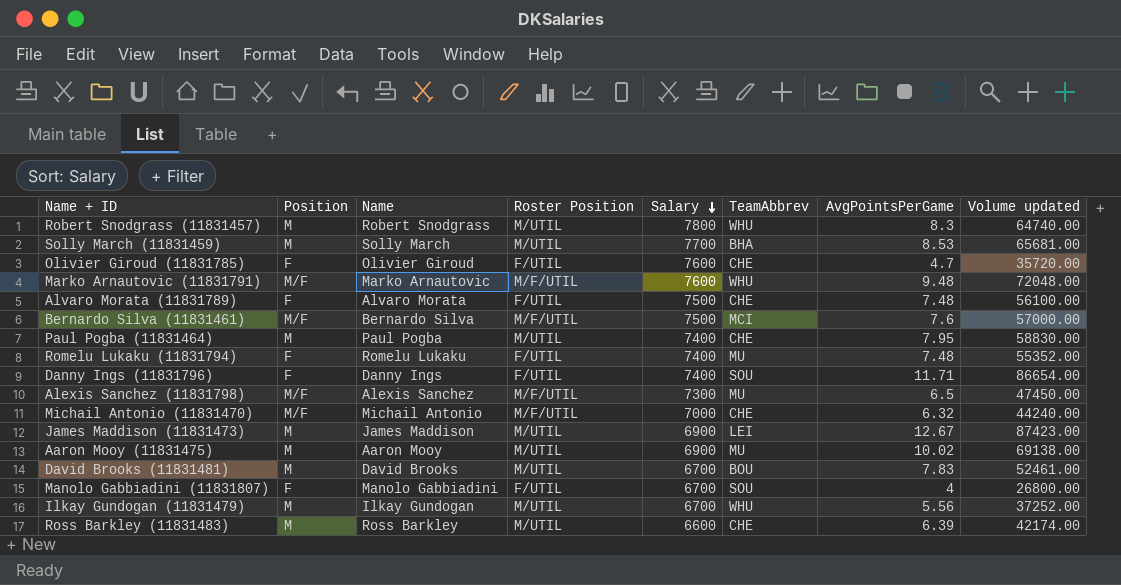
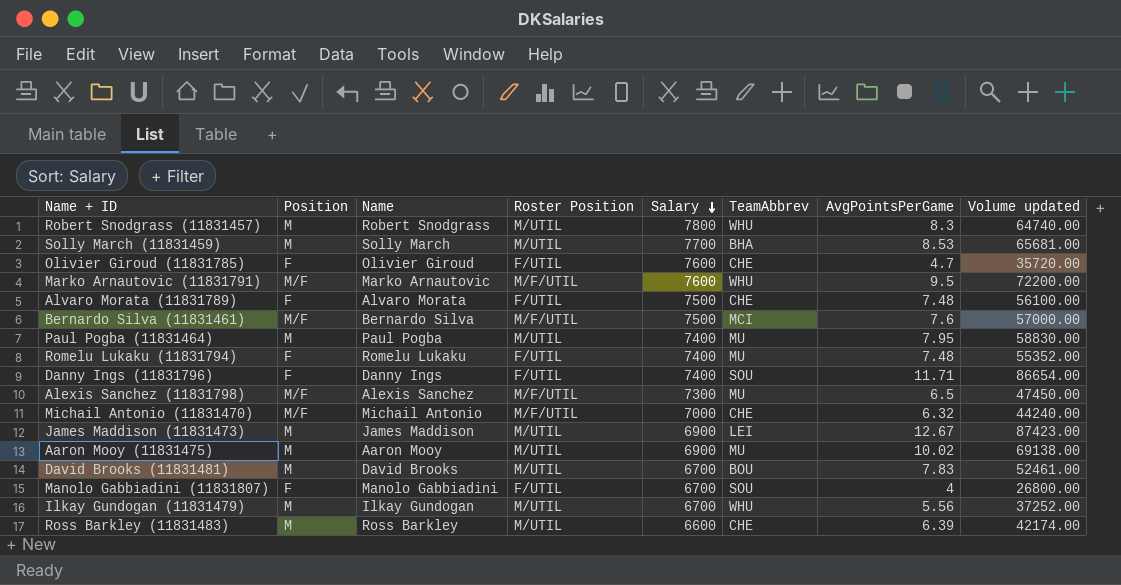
Marko Arnautovic (11831791) | AvgPointsPerGame: 9.48 -> 9.5
Marko Arnautovic (11831791) | Volume updated: 72048.00 -> 72200.00
Paul Pogba (11831464) | TeamAbbrev: CHE -> MU

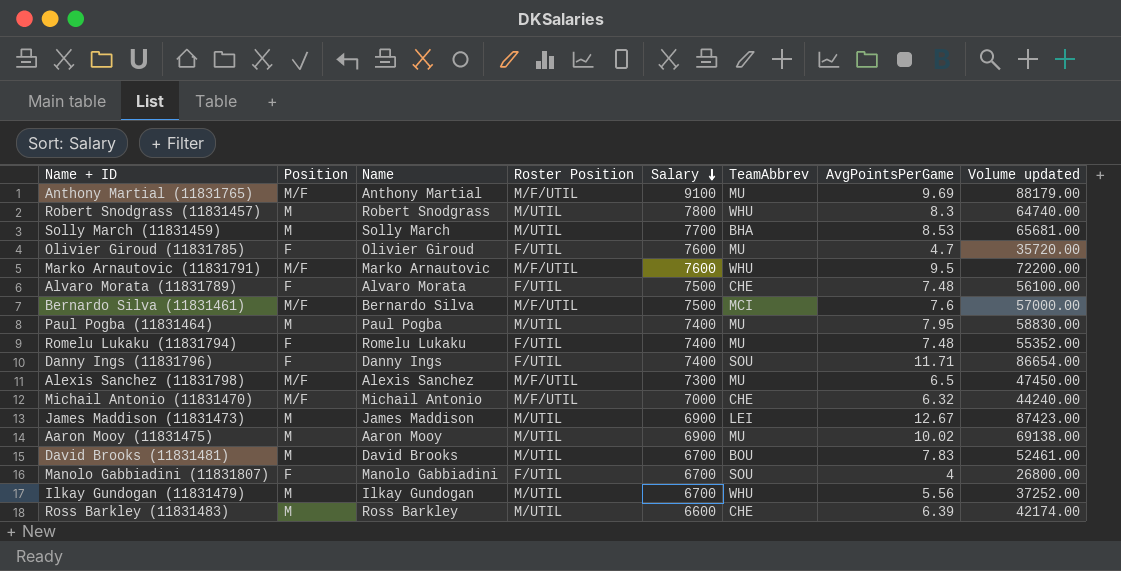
row Anthony Martial (11831765): none -> M/F | Anthony Martial | M/F/UTIL | 9100 | MU | 9.69 | 88179.00
Olivier Giroud (11831785) | TeamAbbrev: CHE -> MU

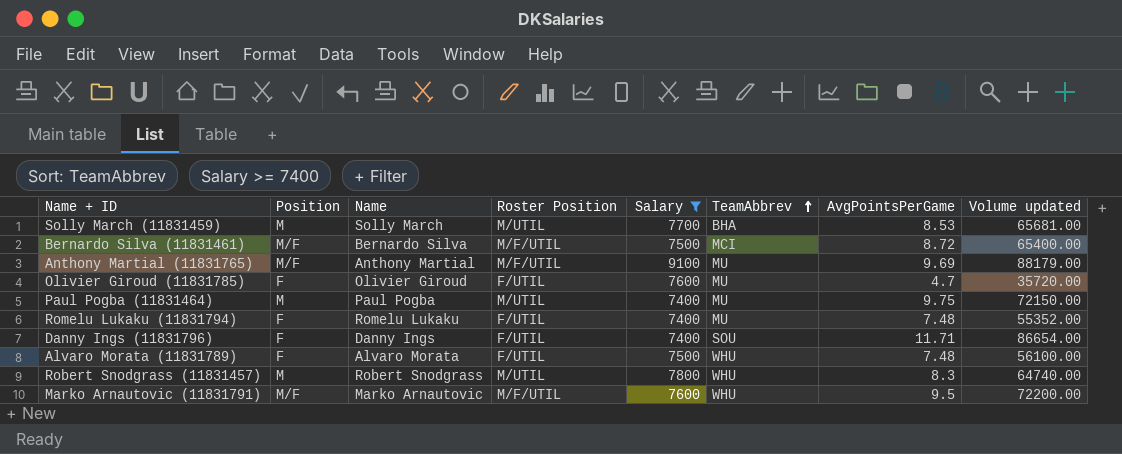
filter: none -> Salary >= 7400
row order: Salary descending -> TeamAbbrev ascending
Bernardo Silva (11831461) | AvgPointsPerGame: 7.6 -> 8.72
Bernardo Silva (11831461) | Volume updated: 57000.00 -> 65400.00
Paul Pogba (11831464) | AvgPointsPerGame: 7.95 -> 9.75
Paul Pogba (11831464) | Volume updated: 58830.00 -> 72150.00
Alvaro Morata (11831789) | TeamAbbrev: CHE -> WHU

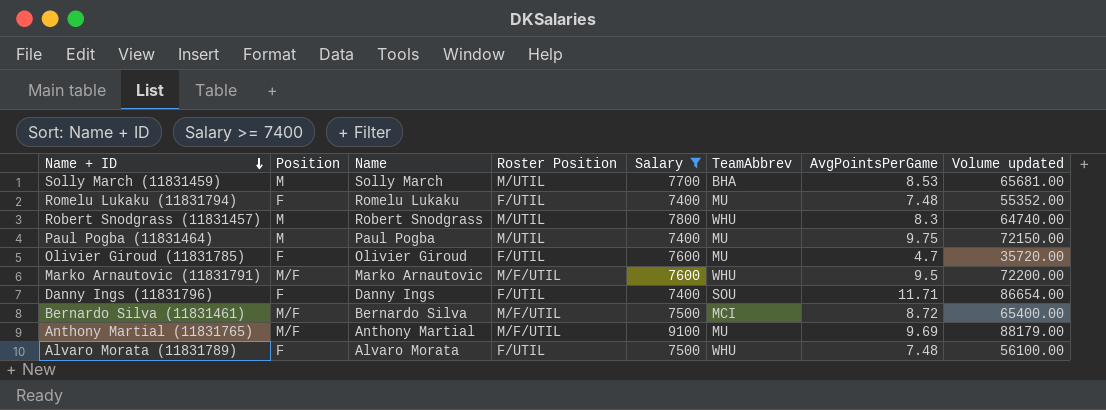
row order: TeamAbbrev ascending -> Name + ID descending

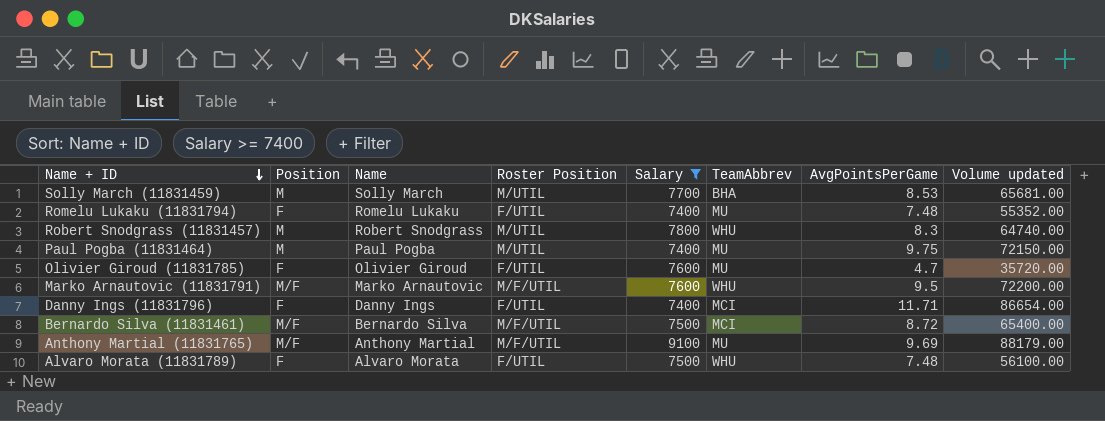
Danny Ings (11831796) | TeamAbbrev: SOU -> MCI

